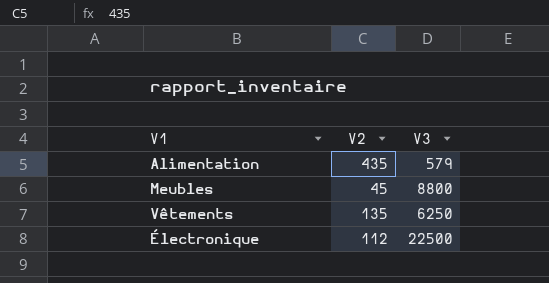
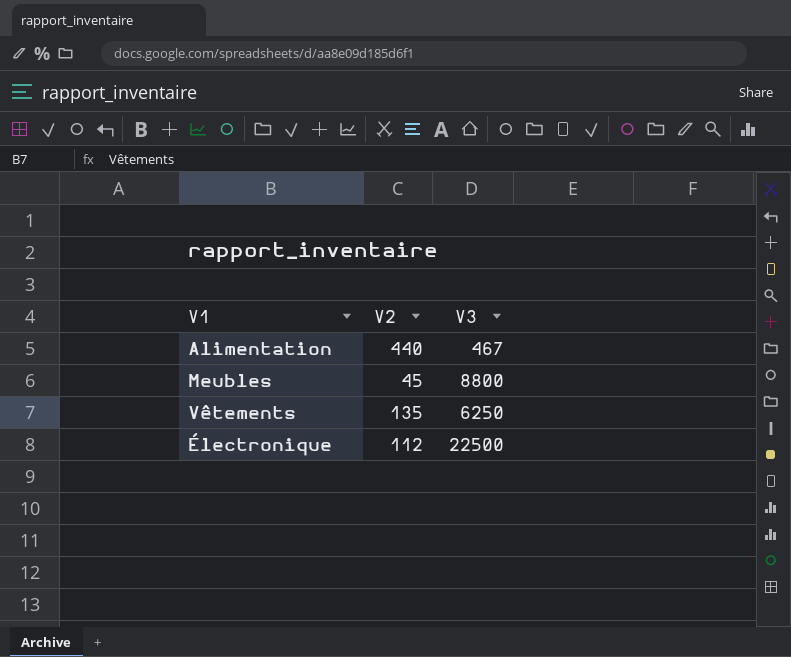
Alimentation | V2: 435 -> 440
Alimentation | V3: 579 -> 467

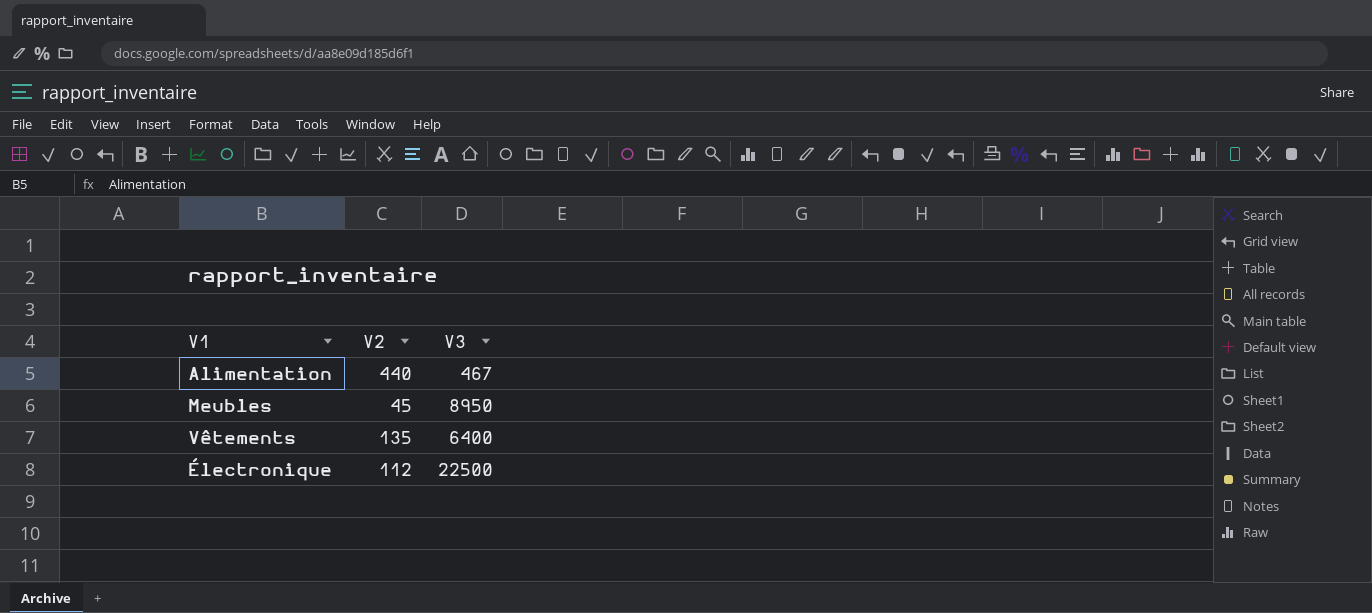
Meubles | V3: 8800 -> 8950
Vêtements | V3: 6250 -> 6400

